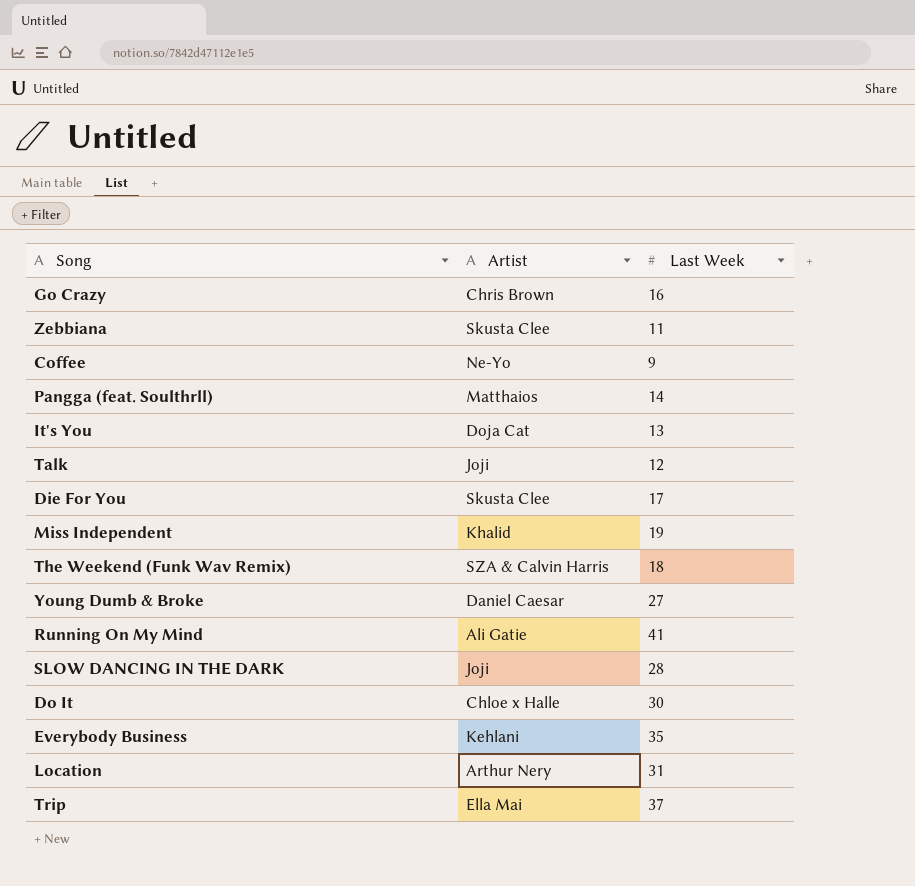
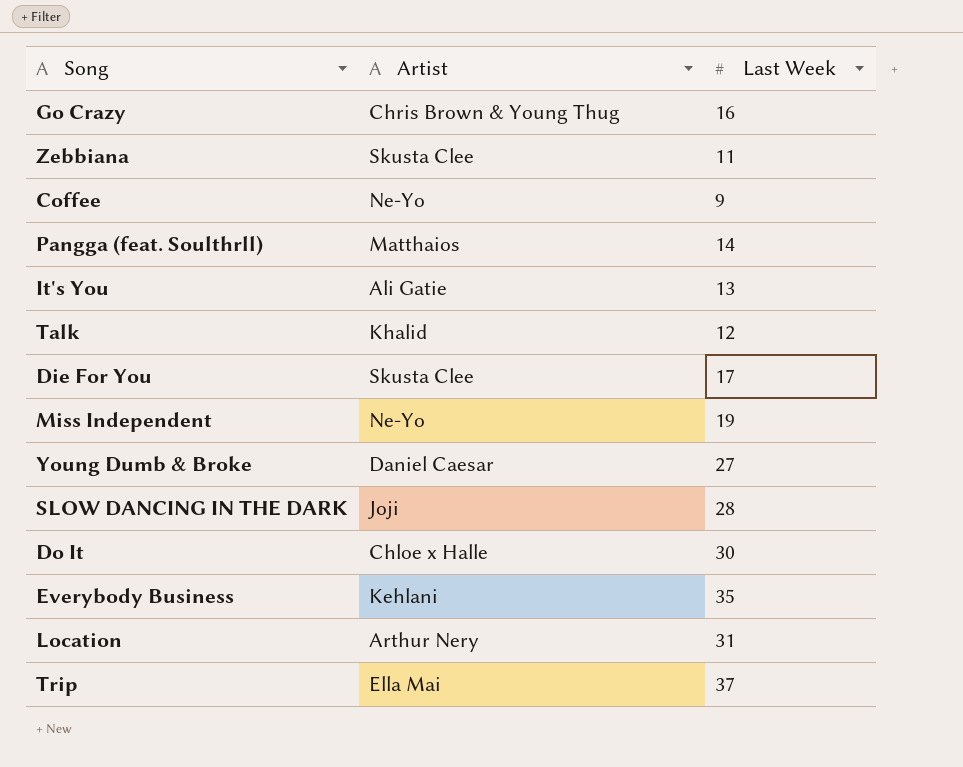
row The Weekend (Funk Wav Remix): SZA & Calvin Harris | 18 -> none
row Running On My Mind: Ali Gatie | 41 -> none
Go Crazy | Artist: Chris Brown -> Chris Brown & Young Thug
It's You | Artist: Doja Cat -> Ali Gatie
Talk | Artist: Joji -> Khalid
Miss Independent | Artist: Khalid -> Ne-Yo

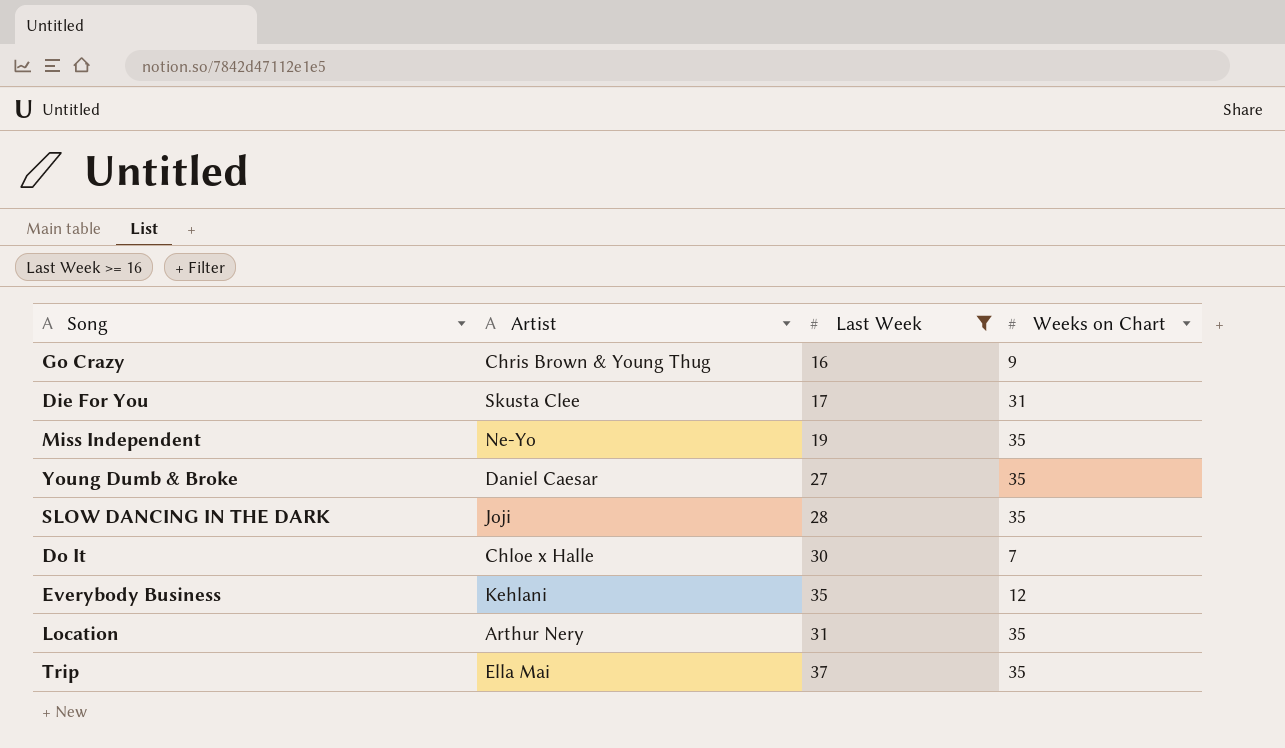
filter: none -> Last Week >= 16
column Weeks on Chart | position: none -> 4

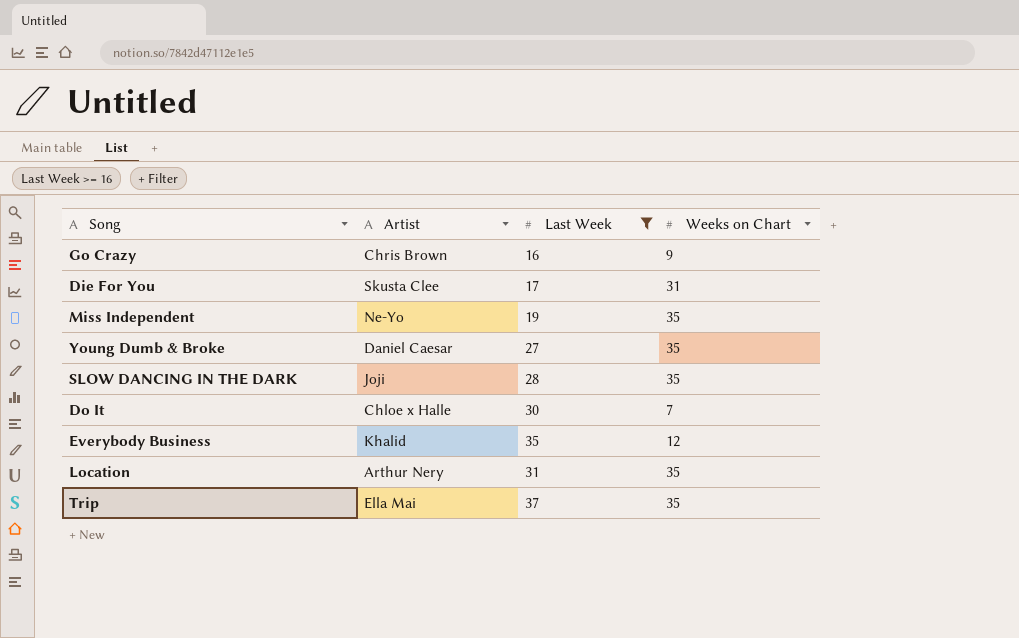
Go Crazy | Artist: Chris Brown & Young Thug -> Chris Brown
Everybody Business | Artist: Kehlani -> Khalid

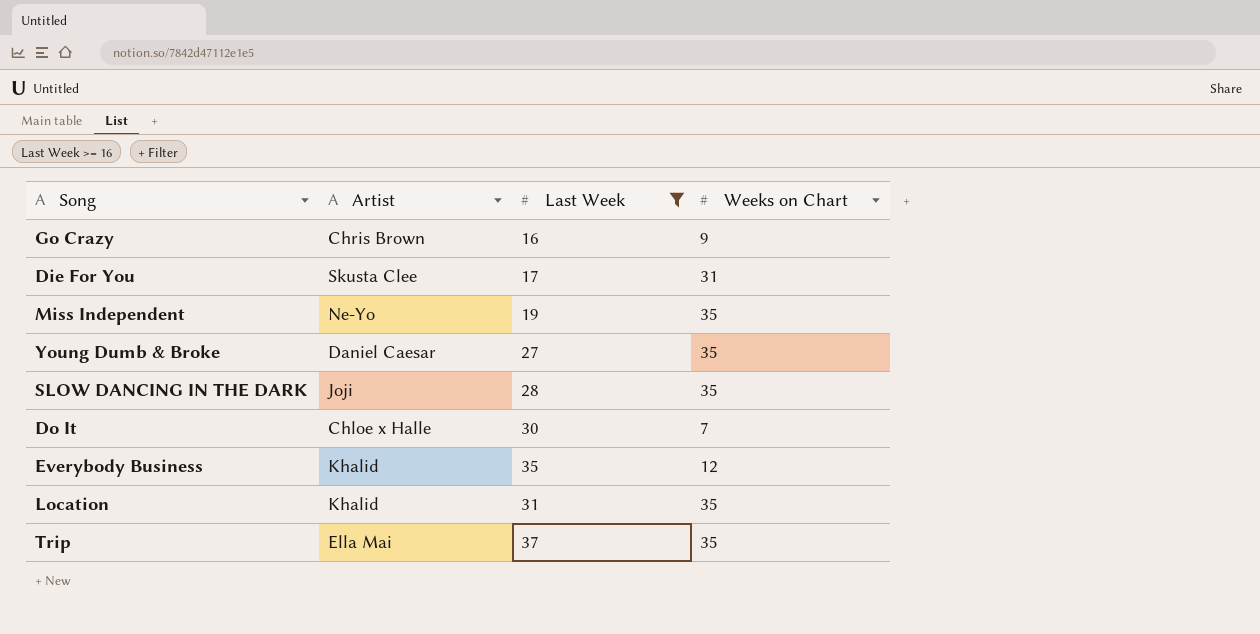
Location | Artist: Arthur Nery -> Khalid

